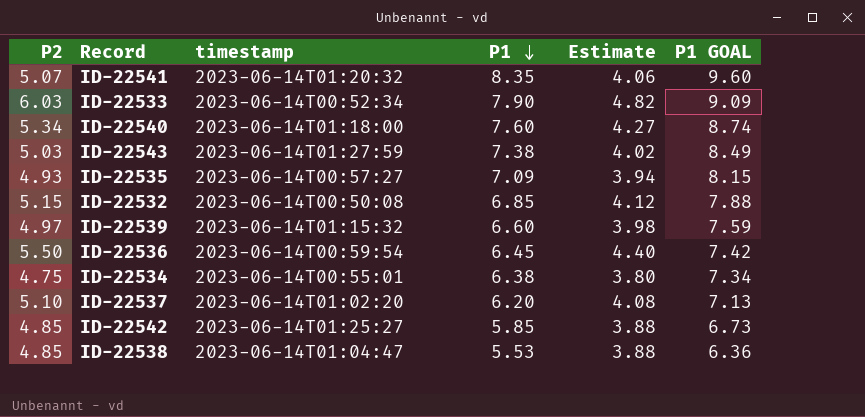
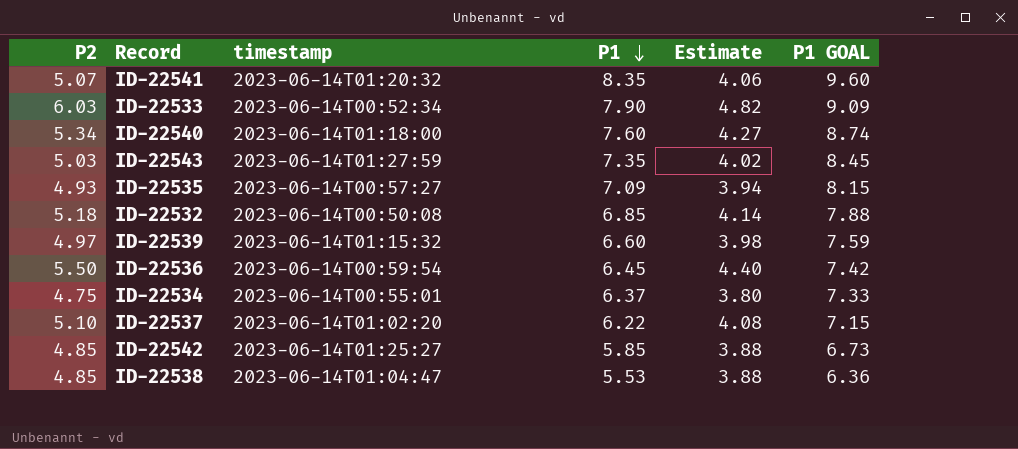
ID-22543 | P1: 7.38 -> 7.35
ID-22543 | P1 GOAL: 8.49 -> 8.45
ID-22532 | P2: 5.15 -> 5.18
ID-22532 | Estimate: 4.12 -> 4.14
ID-22534 | P1: 6.38 -> 6.37
ID-22534 | P1 GOAL: 7.34 -> 7.33
ID-22537 | P1: 6.20 -> 6.22
ID-22537 | P1 GOAL: 7.13 -> 7.15

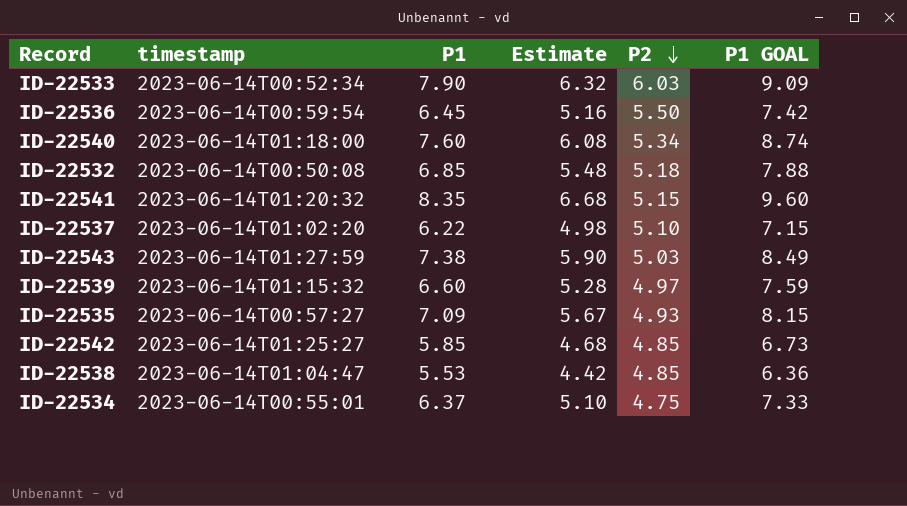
row order: P1 descending -> P2 descending
column Estimate | formula: [P2] * 0.8 -> [P1] * 0.8
column P2 | position: 1 -> 5
ID-22541 | P2: 5.07 -> 5.15
ID-22543 | P1: 7.35 -> 7.38
ID-22543 | P1 GOAL: 8.45 -> 8.49

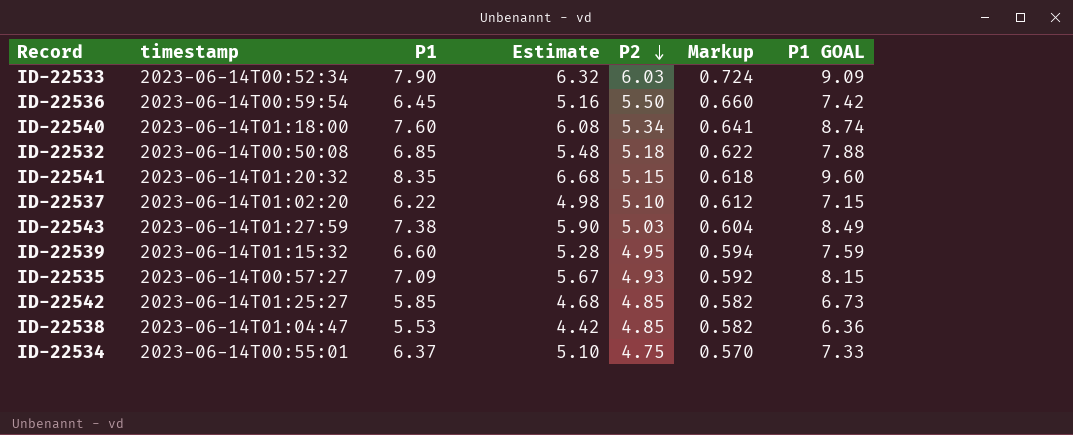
column Markup | formula: none -> [P2] * 0.12
ID-22539 | P2: 4.97 -> 4.95

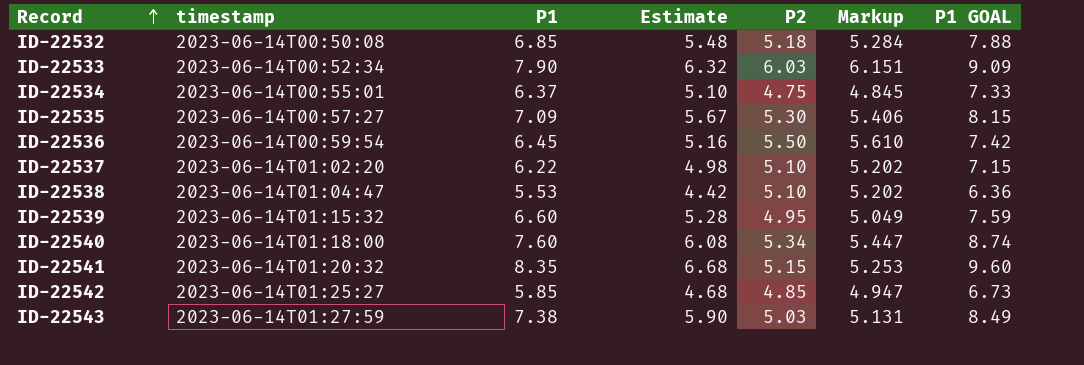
row order: P2 descending -> Record ascending
column Markup | formula: [P2] * 0.12 -> [P2] * 1.02
ID-22535 | P2: 4.93 -> 5.30
ID-22538 | P2: 4.85 -> 5.10

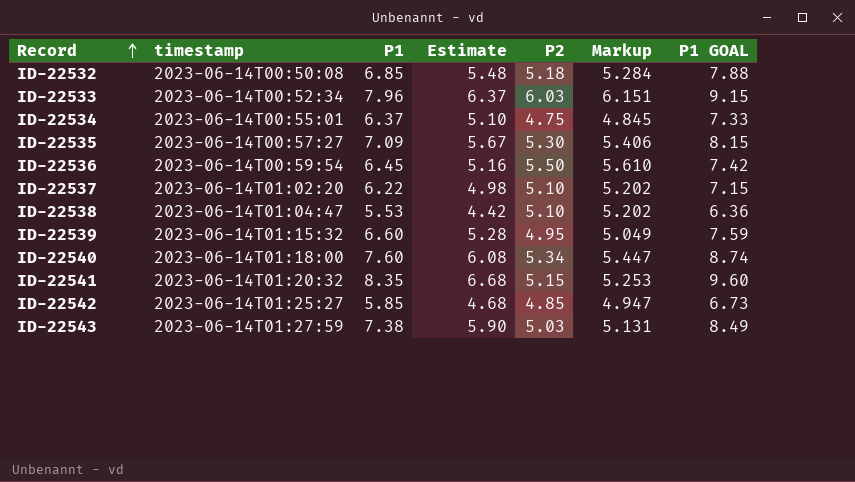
ID-22533 | P1: 7.90 -> 7.96
ID-22533 | Estimate: 6.32 -> 6.37
ID-22533 | P1 GOAL: 9.09 -> 9.15

